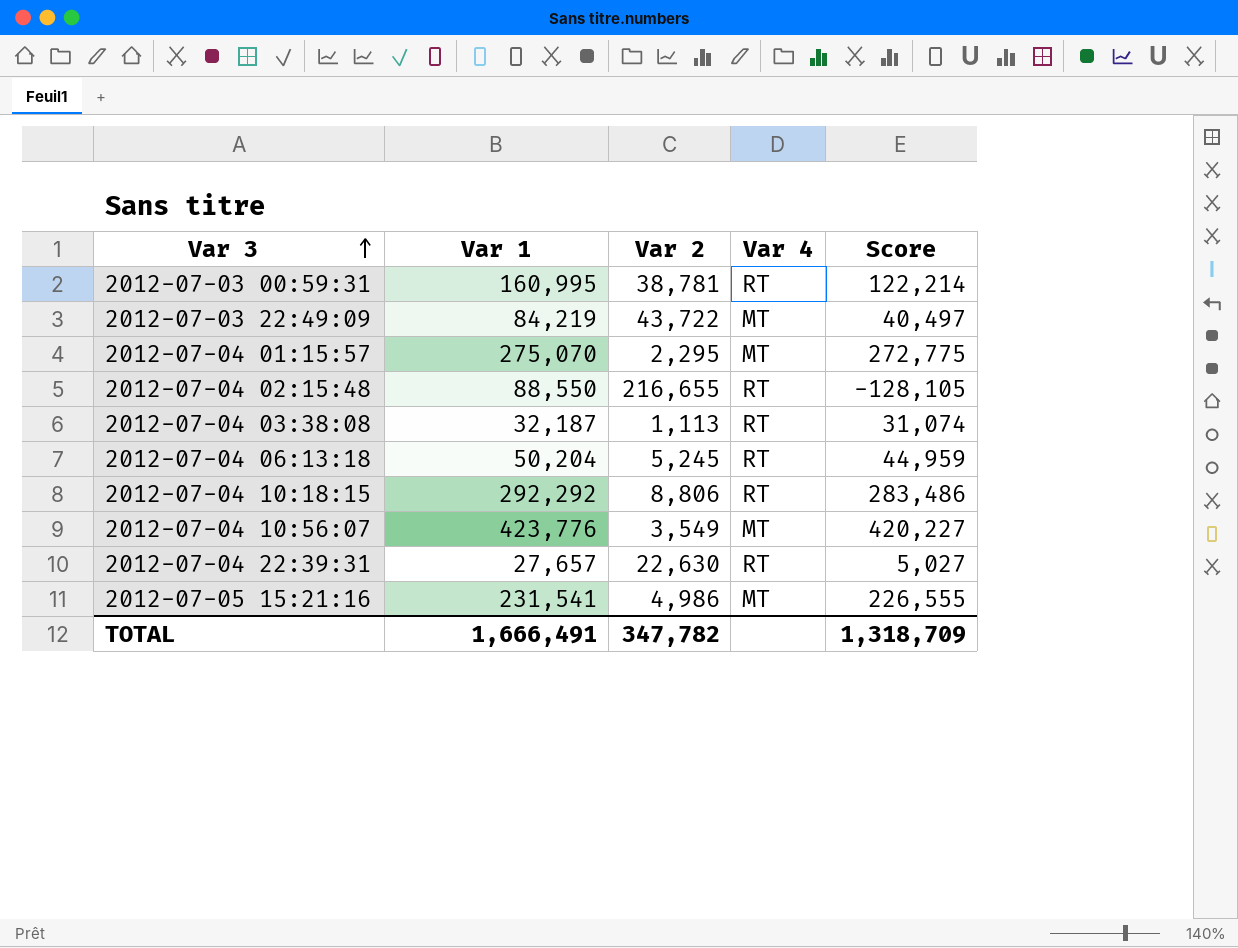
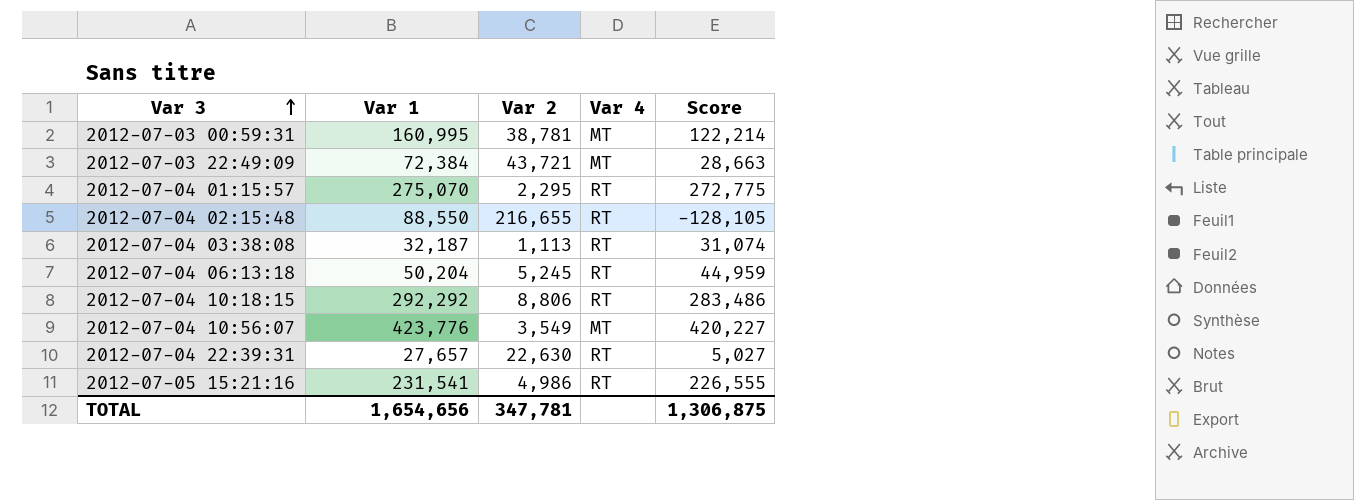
2012-07-03 00:59:31 | Var 4: RT -> MT
2012-07-03 22:49:09 | Var 1: 84,219 -> 72,384
2012-07-03 22:49:09 | Var 2: 43,722 -> 43,721
2012-07-03 22:49:09 | Score: 40,497 -> 28,663
2012-07-04 01:15:57 | Var 4: MT -> RT
2012-07-05 15:21:16 | Var 4: MT -> RT
TOTAL | Var 1: 1,666,491 -> 1,654,656
TOTAL | Var 2: 347,782 -> 347,781
TOTAL | Score: 1,318,709 -> 1,306,875

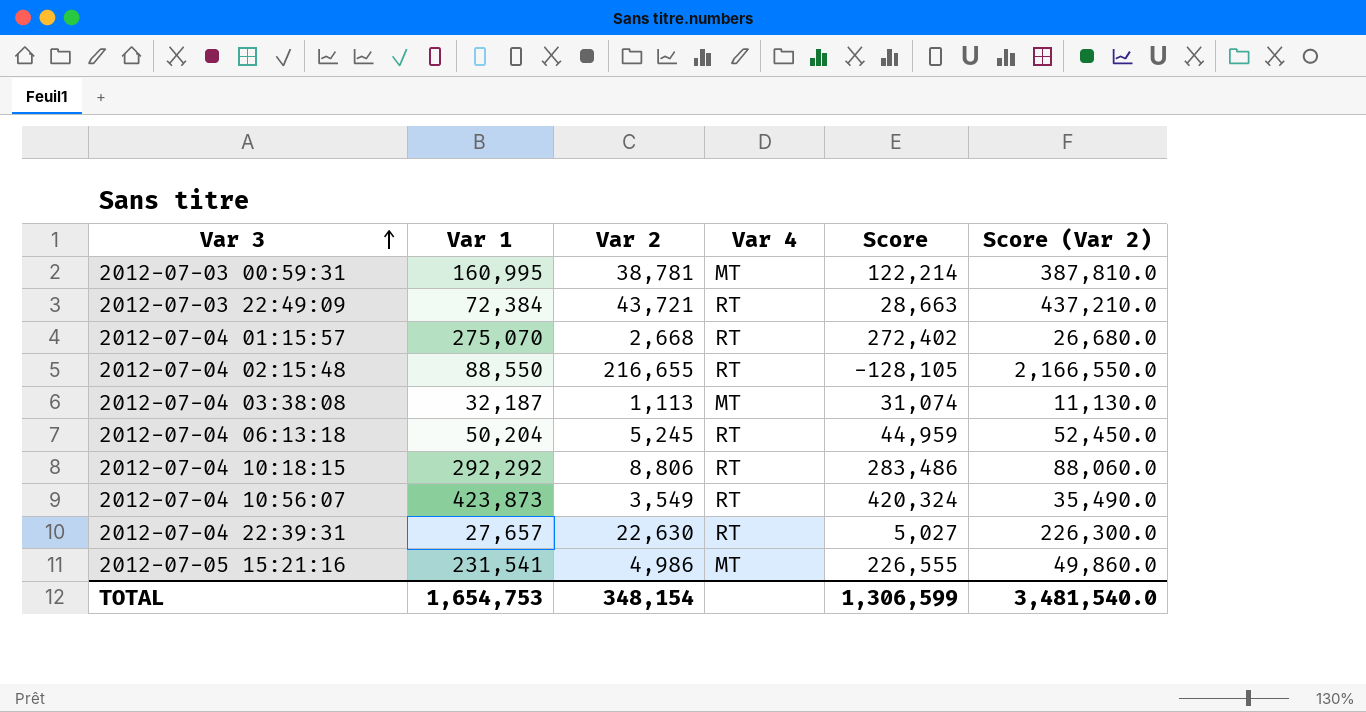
column Score (Var 2) | formula: none -> [Var 2] * 10
2012-07-03 22:49:09 | Var 4: MT -> RT
2012-07-04 01:15:57 | Var 2: 2,295 -> 2,668
2012-07-04 01:15:57 | Score: 272,775 -> 272,402
2012-07-04 03:38:08 | Var 4: RT -> MT
2012-07-04 10:56:07 | Var 1: 423,776 -> 423,873
2012-07-04 10:56:07 | Var 4: MT -> RT
2012-07-04 10:56:07 | Score: 420,227 -> 420,324
2012-07-05 15:21:16 | Var 4: RT -> MT
TOTAL | Var 1: 1,654,656 -> 1,654,753
TOTAL | Var 2: 347,781 -> 348,154
TOTAL | Score: 1,306,875 -> 1,306,599

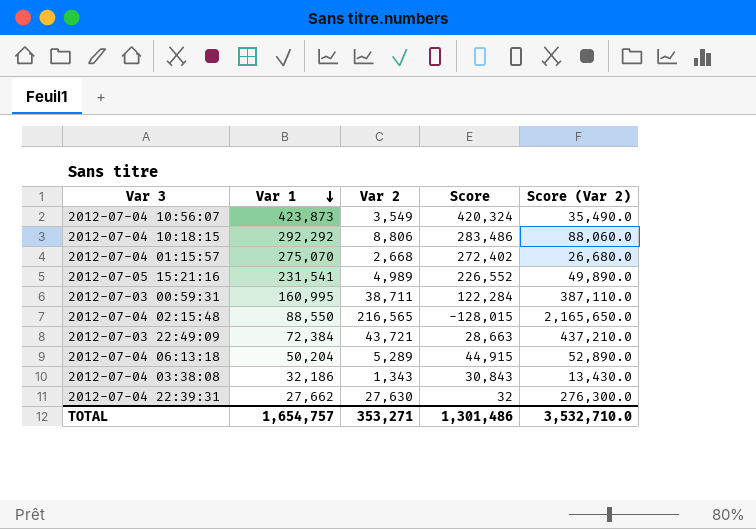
row order: Var 3 ascending -> Var 1 descending
column Var 4 | position: 4 -> none
2012-07-05 15:21:16 | Var 2: 4,986 -> 4,989
2012-07-05 15:21:16 | Score: 226,555 -> 226,552
2012-07-05 15:21:16 | Score (Var 2): 49,860.0 -> 49,890.0
2012-07-03 00:59:31 | Var 2: 38,781 -> 38,711
2012-07-03 00:59:31 | Score: 122,214 -> 122,284
2012-07-03 00:59:31 | Score (Var 2): 387,810.0 -> 387,110.0
2012-07-04 02:15:48 | Var 2: 216,655 -> 216,565
2012-07-04 02:15:48 | Score: -128,105 -> -128,015
2012-07-04 02:15:48 | Score (Var 2): 2,166,550.0 -> 2,165,650.0
2012-07-04 06:13:18 | Var 2: 5,245 -> 5,289
2012-07-04 06:13:18 | Score: 44,959 -> 44,915
2012-07-04 06:13:18 | Score (Var 2): 52,450.0 -> 52,890.0
2012-07-04 03:38:08 | Var 1: 32,187 -> 32,186
2012-07-04 03:38:08 | Var 2: 1,113 -> 1,343
2012-07-04 03:38:08 | Score: 31,074 -> 30,843
2012-07-04 03:38:08 | Score (Var 2): 11,130.0 -> 13,430.0
2012-07-04 22:39:31 | Var 1: 27,657 -> 27,662
2012-07-04 22:39:31 | Var 2: 22,630 -> 27,630
2012-07-04 22:39:31 | Score: 5,027 -> 32
2012-07-04 22:39:31 | Score (Var 2): 226,300.0 -> 276,300.0
TOTAL | Var 1: 1,654,753 -> 1,654,757
TOTAL | Var 2: 348,154 -> 353,271
TOTAL | Score: 1,306,599 -> 1,301,486
TOTAL | Score (Var 2): 3,481,540.0 -> 3,532,710.0

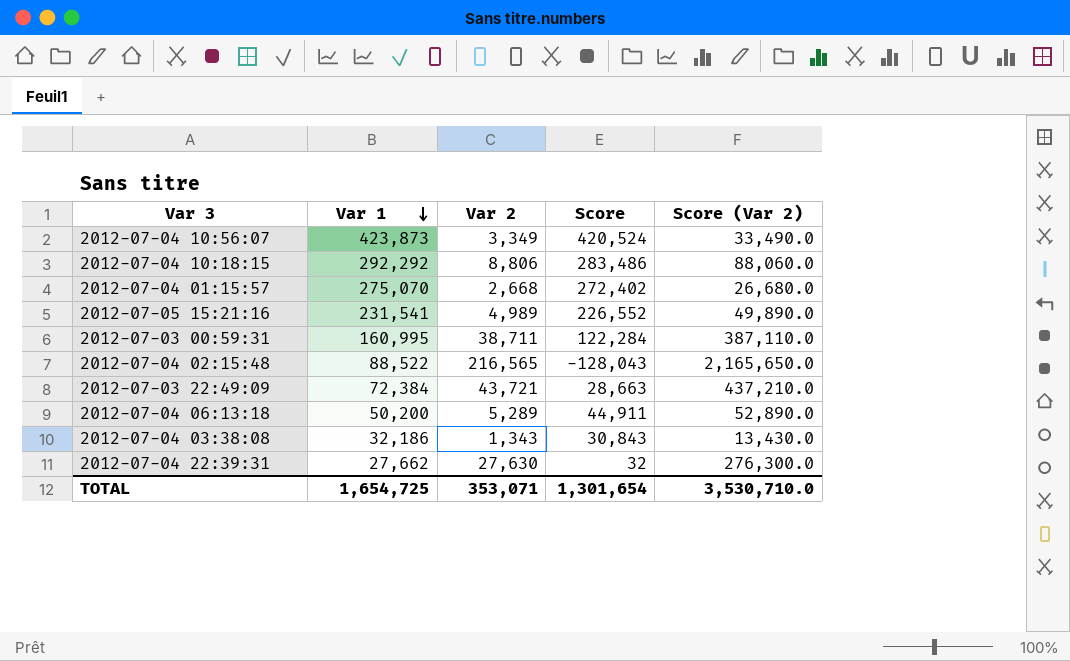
2012-07-04 10:56:07 | Var 2: 3,549 -> 3,349
2012-07-04 10:56:07 | Score: 420,324 -> 420,524
2012-07-04 10:56:07 | Score (Var 2): 35,490.0 -> 33,490.0
2012-07-04 02:15:48 | Var 1: 88,550 -> 88,522
2012-07-04 02:15:48 | Score: -128,015 -> -128,043
2012-07-04 06:13:18 | Var 1: 50,204 -> 50,200
2012-07-04 06:13:18 | Score: 44,915 -> 44,911
TOTAL | Var 1: 1,654,757 -> 1,654,725
TOTAL | Var 2: 353,271 -> 353,071
TOTAL | Score: 1,301,486 -> 1,301,654
TOTAL | Score (Var 2): 3,532,710.0 -> 3,530,710.0

